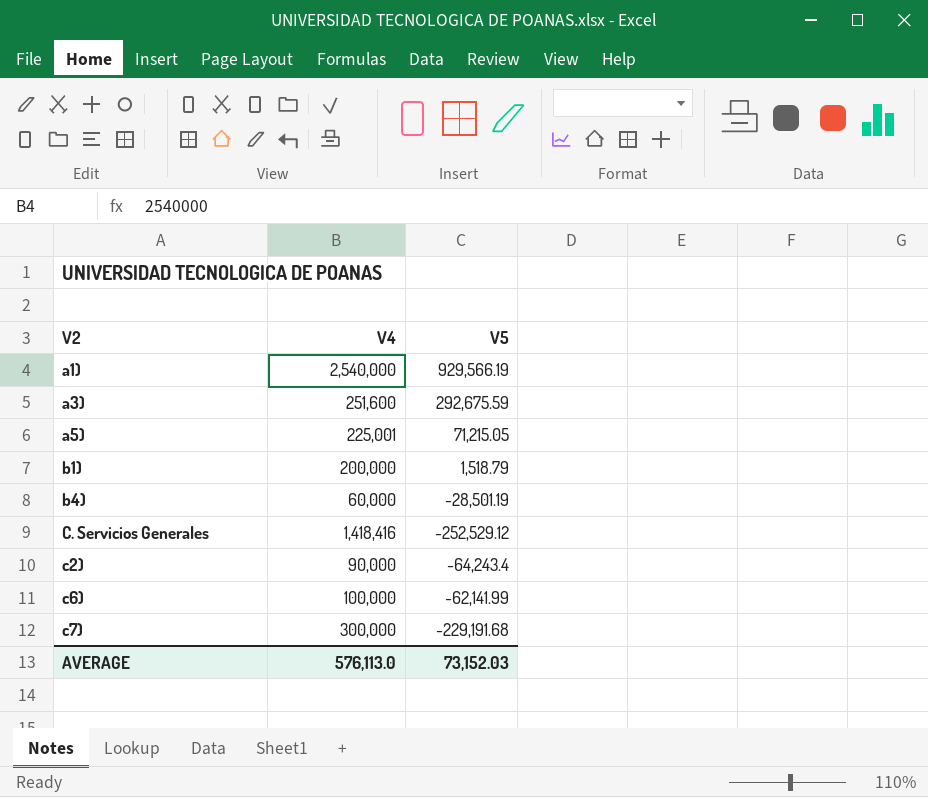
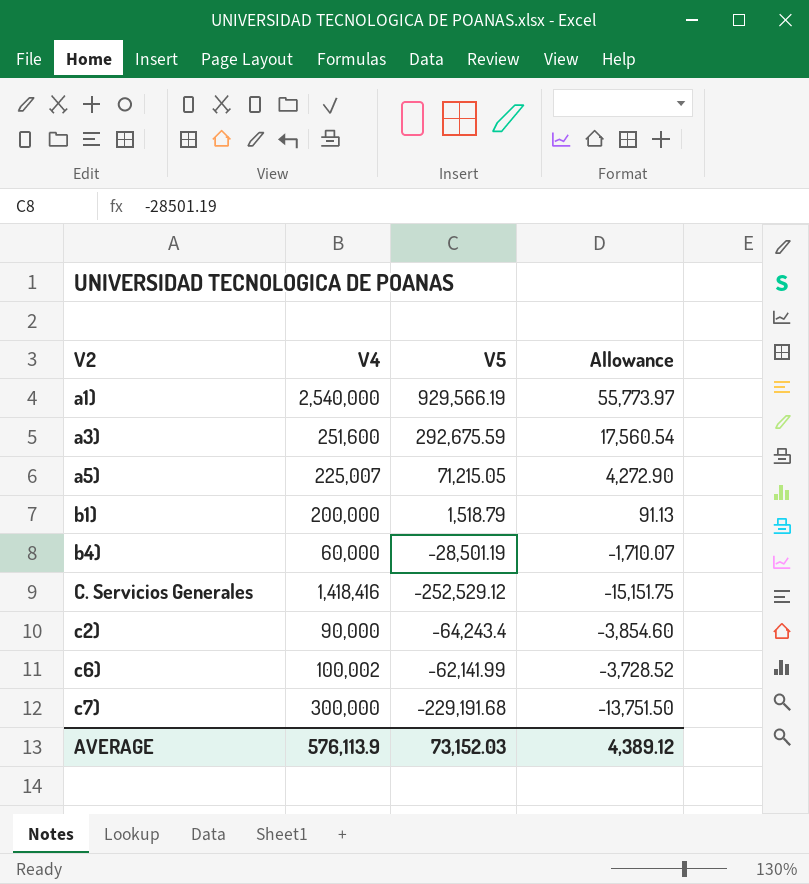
column Allowance | formula: none -> [V5] * 0.06
a5) | V4: 225,001 -> 225,007
c6) | V4: 100,000 -> 100,002
AVERAGE | V4: 576,113.0 -> 576,113.9

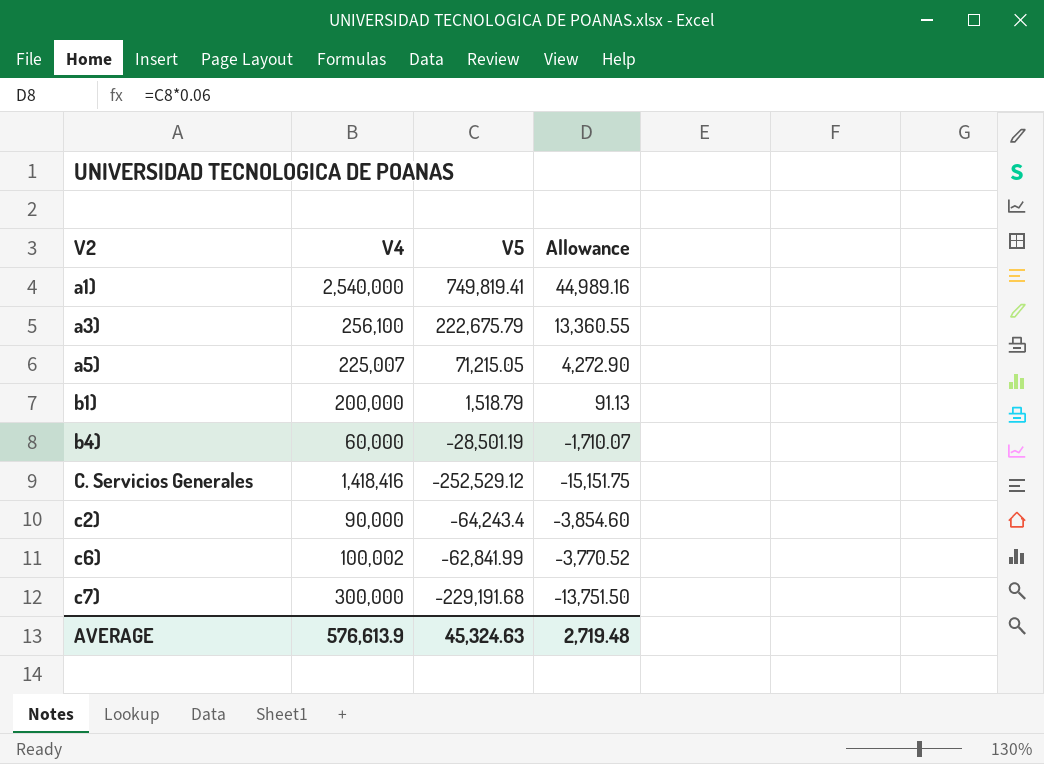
a1) | V5: 929,566.19 -> 749,819.41
a1) | Allowance: 55,773.97 -> 44,989.16
a3) | V4: 251,600 -> 256,100
a3) | V5: 292,675.59 -> 222,675.79
a3) | Allowance: 17,560.54 -> 13,360.55
c6) | V5: -62,141.99 -> -62,841.99
c6) | Allowance: -3,728.52 -> -3,770.52
AVERAGE | V4: 576,113.9 -> 576,613.9
AVERAGE | V5: 73,152.03 -> 45,324.63
AVERAGE | Allowance: 4,389.12 -> 2,719.48

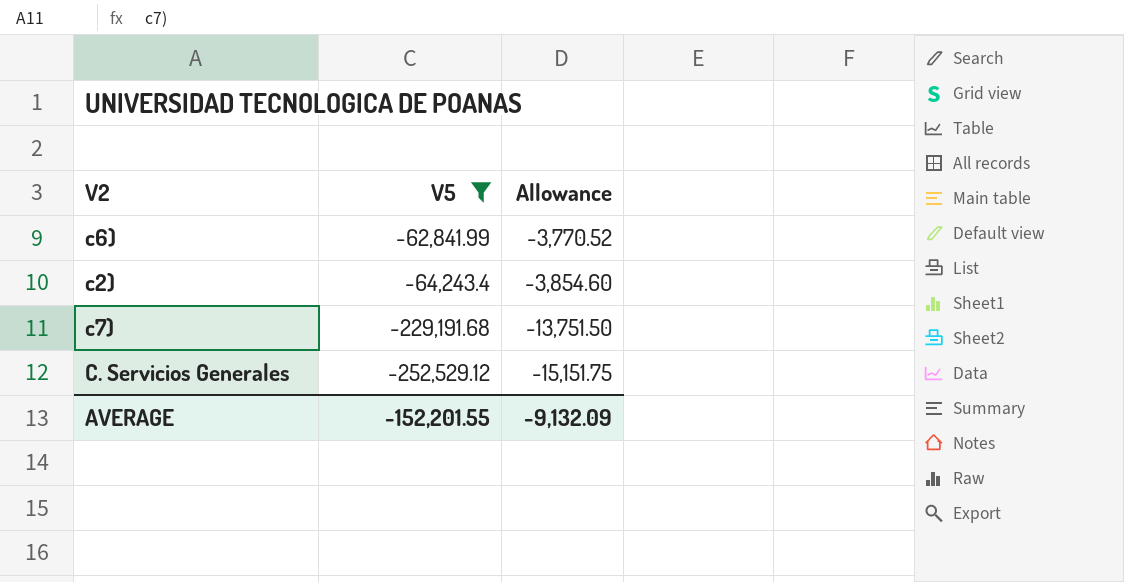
filter: none -> V5 <= -62,841.99
row order: none -> V5 descending
column V4 | position: 2 -> none
AVERAGE | V5: 45,324.63 -> -152,201.55
AVERAGE | Allowance: 2,719.48 -> -9,132.09

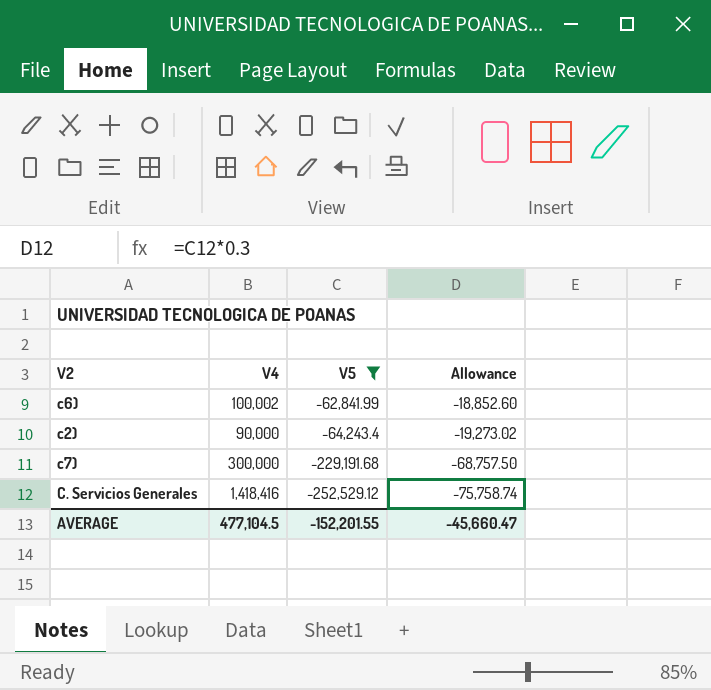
column V4 | position: none -> 2
column Allowance | formula: [V5] * 0.06 -> [V5] * 0.3
AVERAGE | Allowance: -9,132.09 -> -45,660.47

